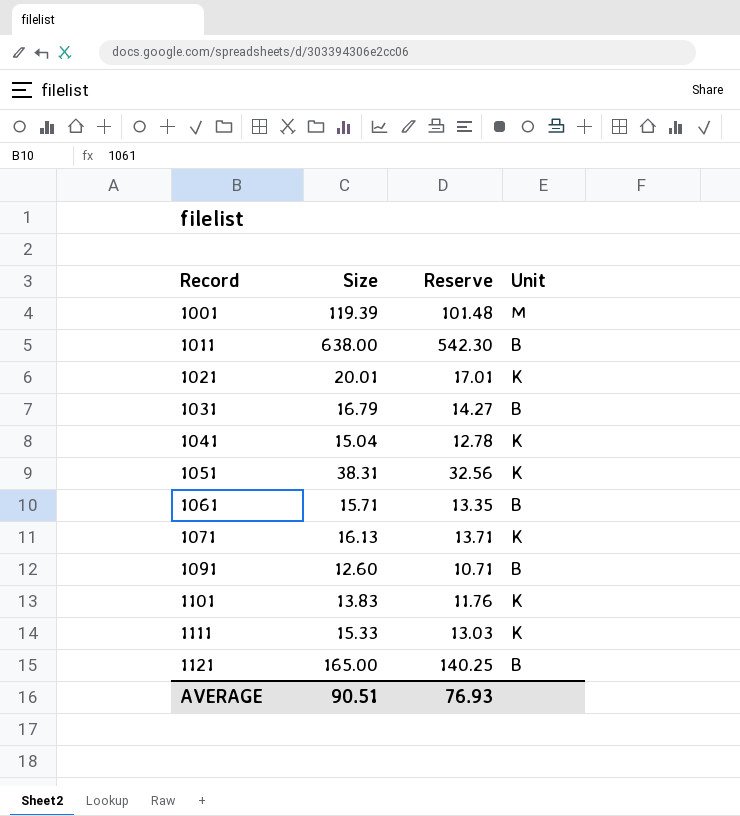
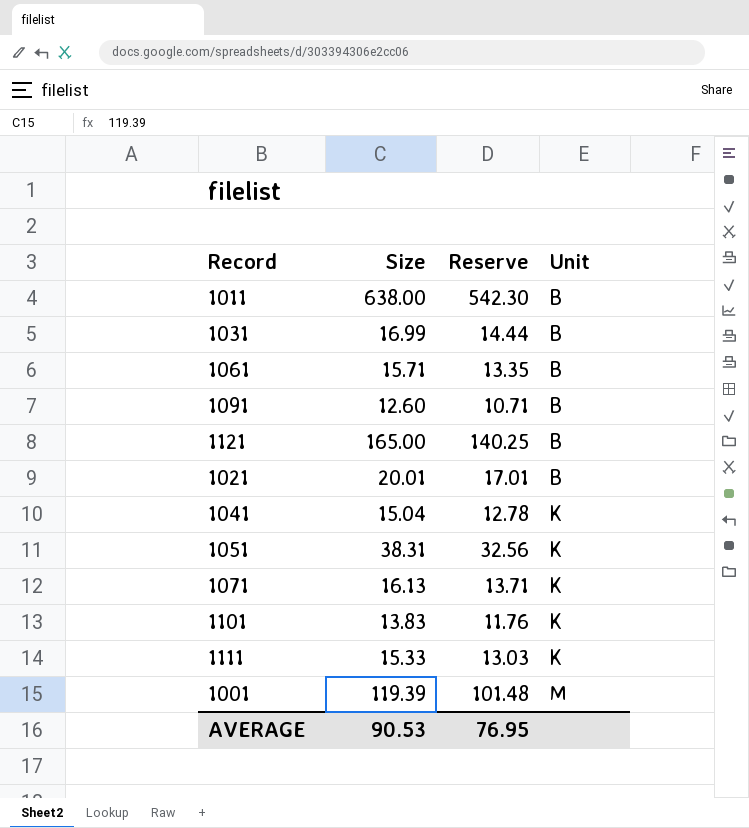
row order: Record ascending -> Unit ascending
1031 | Size: 16.79 -> 16.99
1031 | Reserve: 14.27 -> 14.44
1021 | Unit: K -> B
AVERAGE | Size: 90.51 -> 90.53
AVERAGE | Reserve: 76.93 -> 76.95

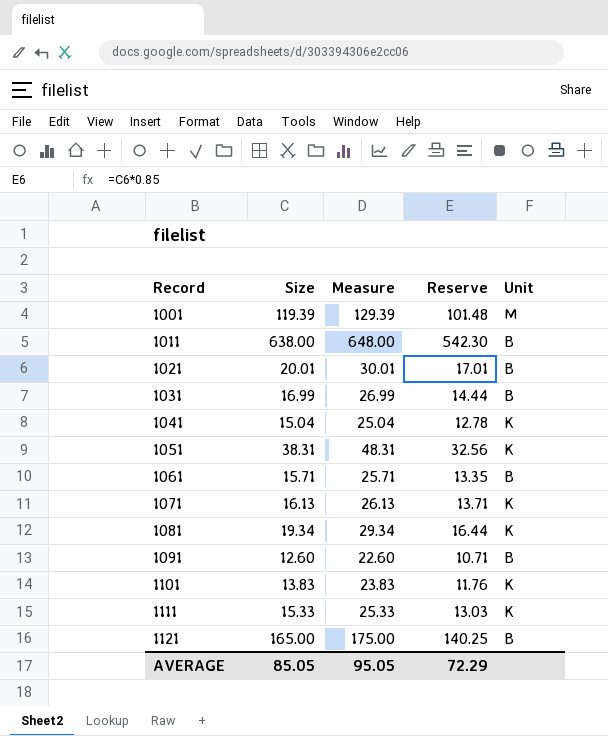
row order: Unit ascending -> Record ascending
column Measure | formula: none -> [Size] + 10
row 1081: none -> 19.34 | 29.34 | 16.44 | K
AVERAGE | Size: 90.53 -> 85.05
AVERAGE | Reserve: 76.95 -> 72.29

